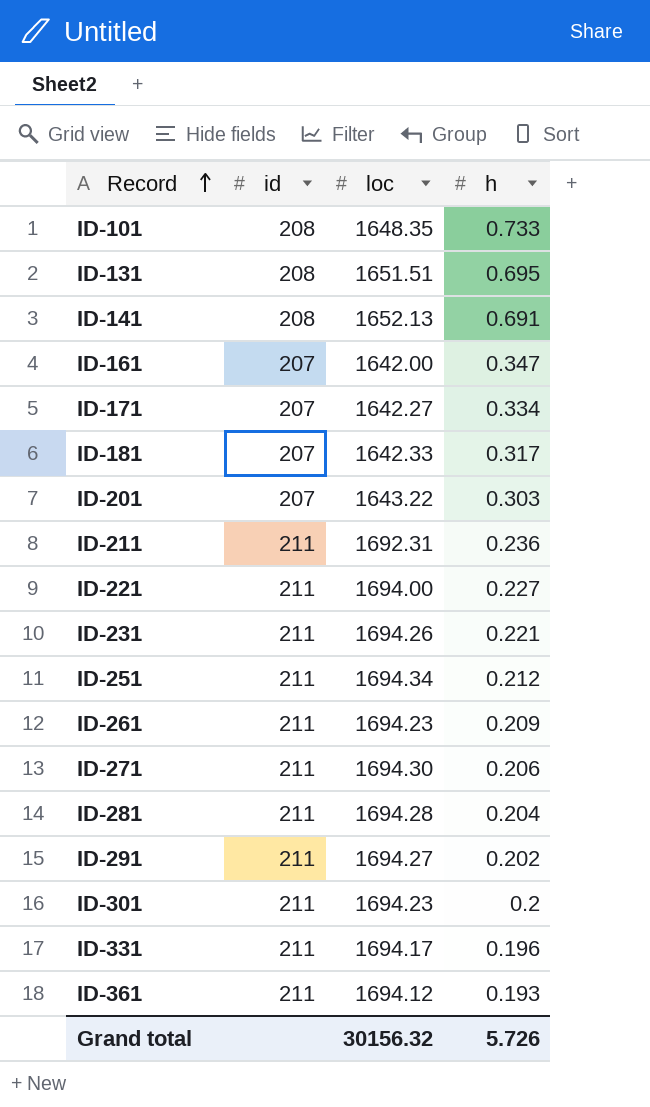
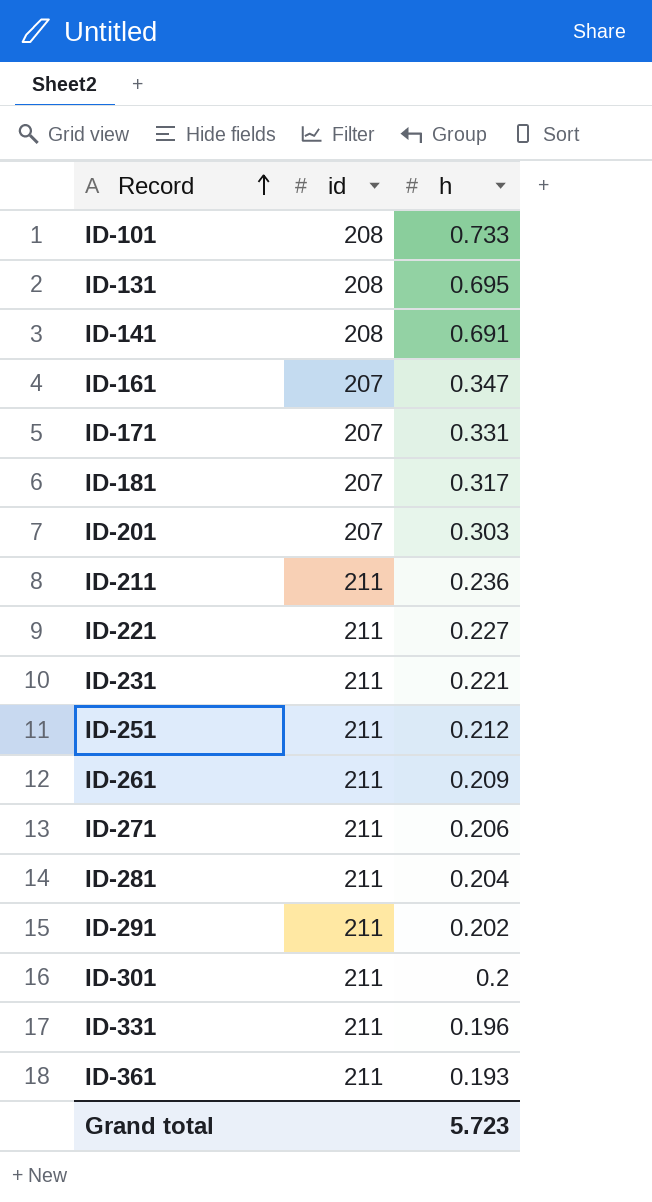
column loc | position: 3 -> none
ID-171 | h: 0.334 -> 0.331
Grand total | h: 5.726 -> 5.723

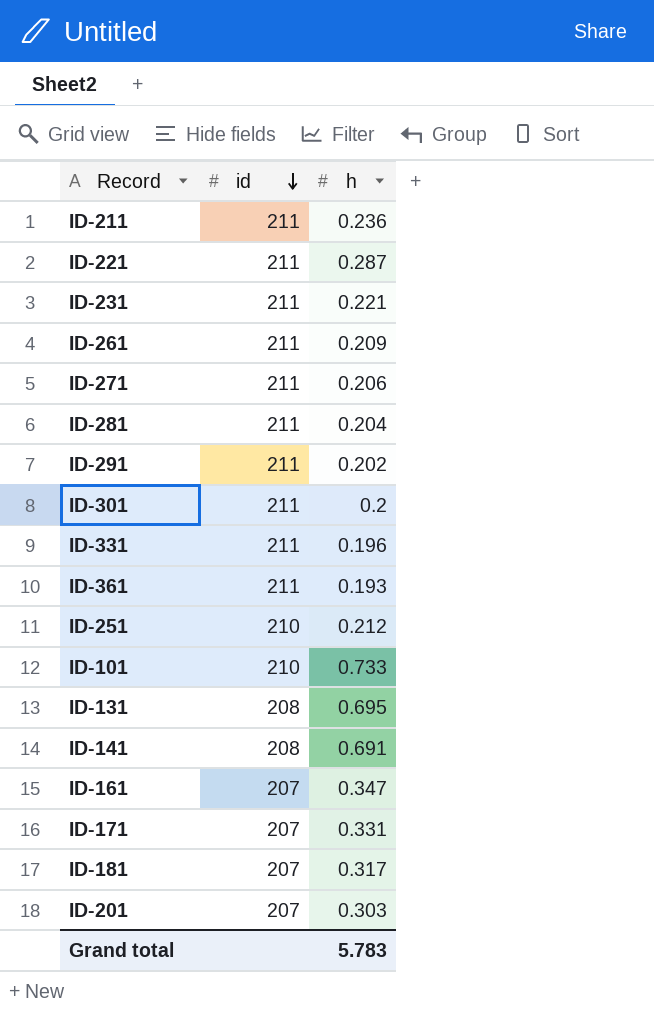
row order: Record ascending -> id descending
ID-221 | h: 0.227 -> 0.287
ID-251 | id: 211 -> 210
ID-101 | id: 208 -> 210
Grand total | h: 5.723 -> 5.783

